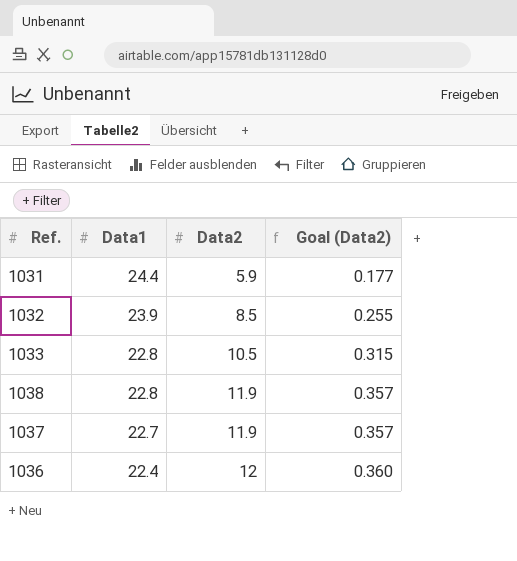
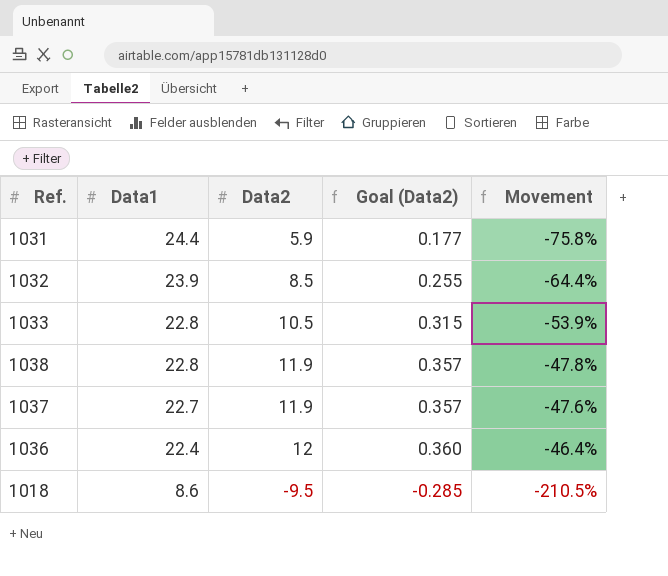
column Movement | formula: none -> ([Data2] - [Data1]) / [Data1]
row 1018: none -> 8.6 | -9.5 | -0.285 | -210.5%

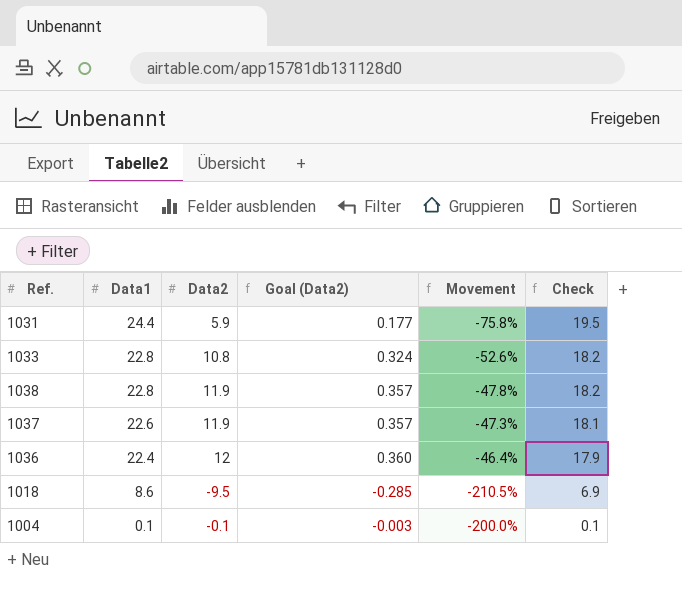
column Check | formula: none -> [Data1] * 0.8
row 1032: 23.9 | 8.5 | 0.255 | -64.4% -> none
1033 | Data2: 10.5 -> 10.8
1033 | Goal (Data2): 0.315 -> 0.324
1033 | Movement: -53.9% -> -52.6%
1037 | Data1: 22.7 -> 22.6
1037 | Movement: -47.6% -> -47.3%
row 1004: none -> 0.1 | -0.1 | -0.003 | -200.0% | 0.1

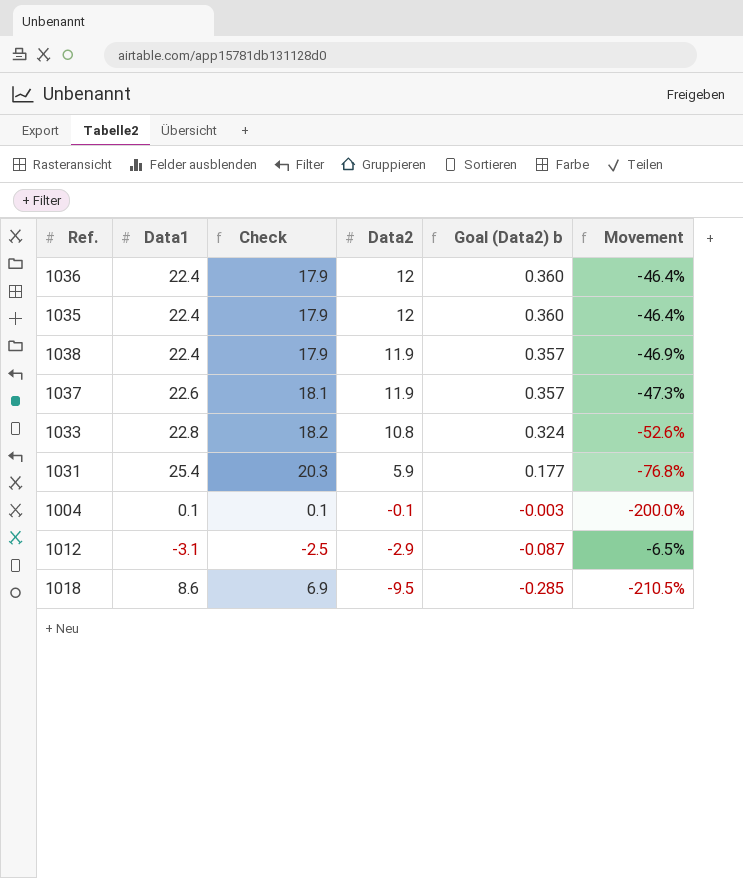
row order: Data1 descending -> Data2 descending
column Check | position: 6 -> 3
column name: Goal (Data2) -> Goal (Data2) b
row 1035: none -> 22.4 | 17.9 | 12 | 0.360 | -46.4%
1038 | Data1: 22.8 -> 22.4
1038 | Check: 18.2 -> 17.9
1038 | Movement: -47.8% -> -46.9%
1031 | Data1: 24.4 -> 25.4
1031 | Check: 19.5 -> 20.3
1031 | Movement: -75.8% -> -76.8%
row 1012: none -> -3.1 | -2.5 | -2.9 | -0.087 | -6.5%

